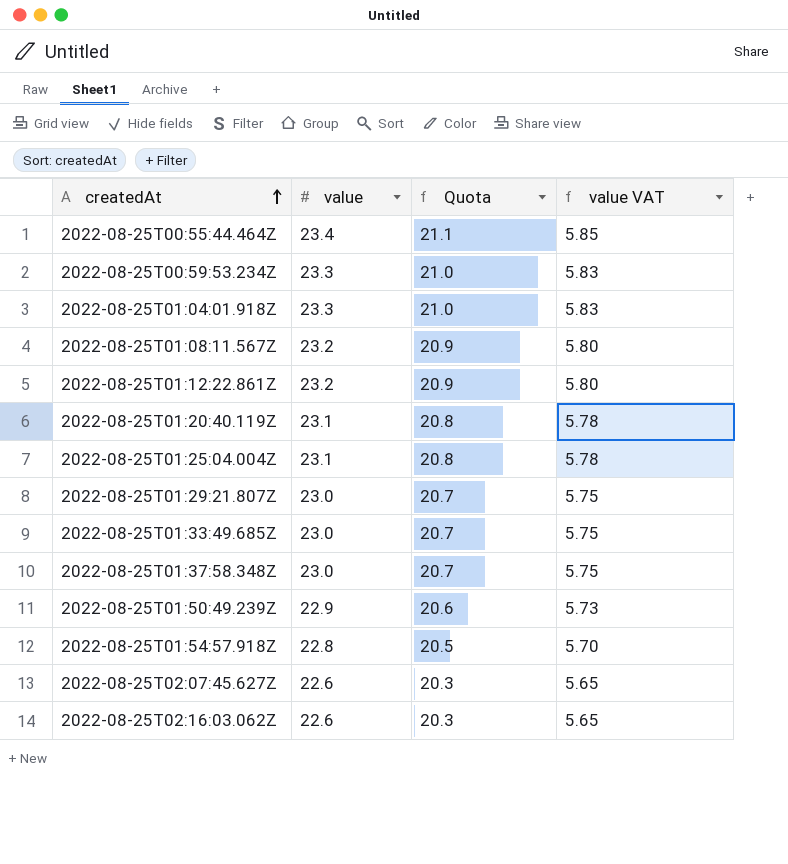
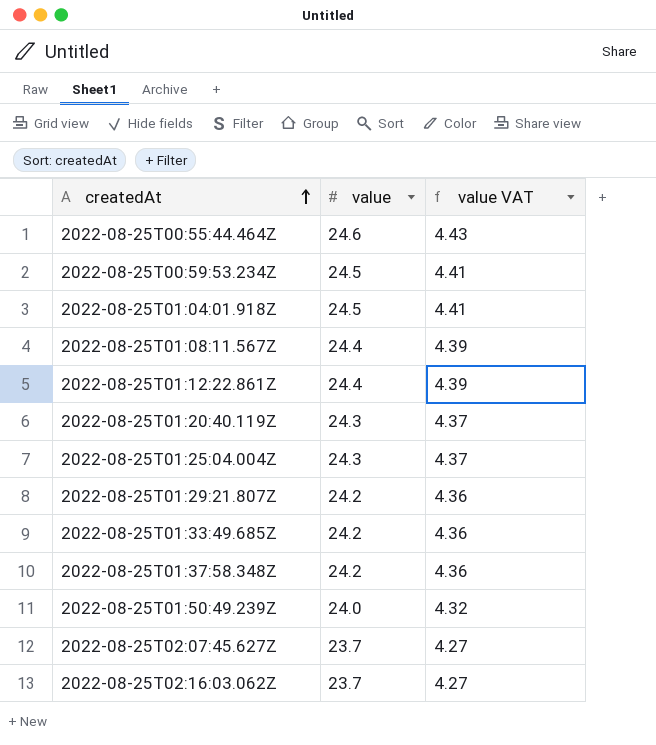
column Quota | formula: [value] * 0.9 -> none
column value VAT | formula: [value] * 0.25 -> [value] * 0.18
row 2022-08-25T01:54:57.918Z: 22.8 | 20.5 | 5.70 -> none
2022-08-25T00:55:44.464Z | value: 23.4 -> 24.6
2022-08-25T00:59:53.234Z | value: 23.3 -> 24.5
2022-08-25T01:04:01.918Z | value: 23.3 -> 24.5
2022-08-25T01:08:11.567Z | value: 23.2 -> 24.4
2022-08-25T01:12:22.861Z | value: 23.2 -> 24.4
2022-08-25T01:20:40.119Z | value: 23.1 -> 24.3
2022-08-25T01:25:04.004Z | value: 23.1 -> 24.3
2022-08-25T01:29:21.807Z | value: 23.0 -> 24.2
2022-08-25T01:33:49.685Z | value: 23.0 -> 24.2
2022-08-25T01:37:58.348Z | value: 23.0 -> 24.2
2022-08-25T01:50:49.239Z | value: 22.9 -> 24.0
2022-08-25T02:07:45.627Z | value: 22.6 -> 23.7
2022-08-25T02:16:03.062Z | value: 22.6 -> 23.7

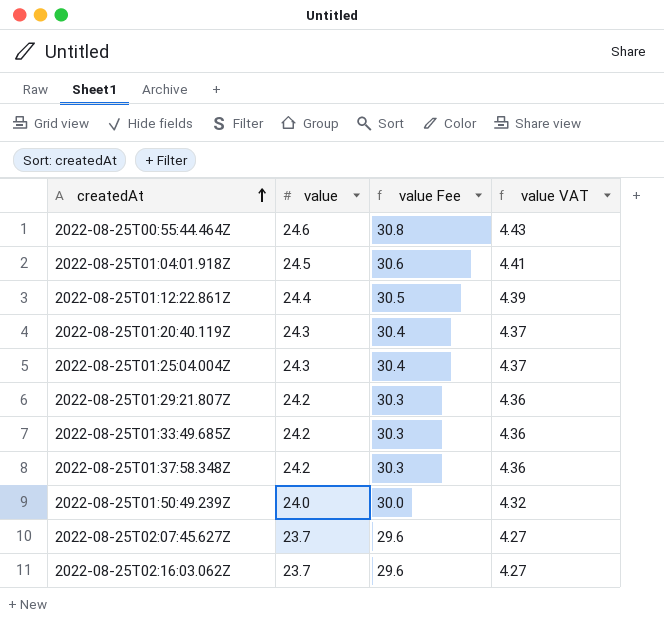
column value Fee | formula: none -> [value] * 1.25
row 2022-08-25T00:59:53.234Z: 24.5 | 4.41 -> none
row 2022-08-25T01:08:11.567Z: 24.4 | 4.39 -> none

